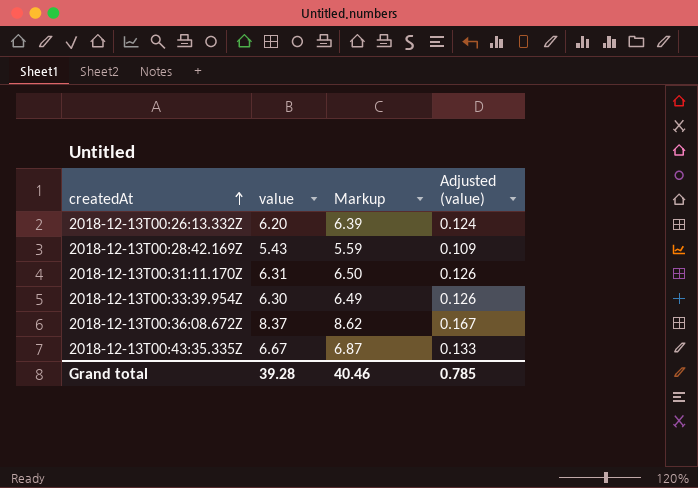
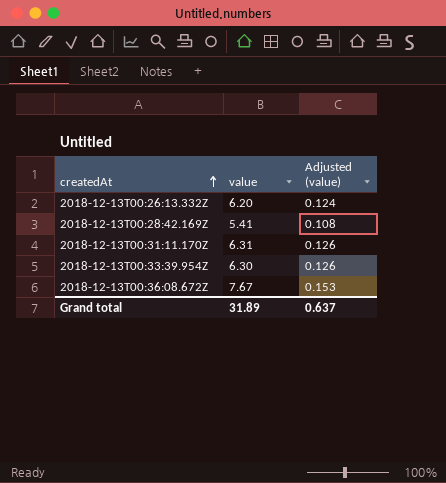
column Markup | formula: [value] * 1.03 -> none
row 2018-12-13T00:43:35.335Z: 6.67 | 6.87 | 0.133 -> none
2018-12-13T00:28:42.169Z | value: 5.43 -> 5.41
2018-12-13T00:28:42.169Z | Adjusted (value): 0.109 -> 0.108
2018-12-13T00:36:08.672Z | value: 8.37 -> 7.67
2018-12-13T00:36:08.672Z | Adjusted (value): 0.167 -> 0.153
Grand total | value: 39.28 -> 31.89
Grand total | Adjusted (value): 0.785 -> 0.637

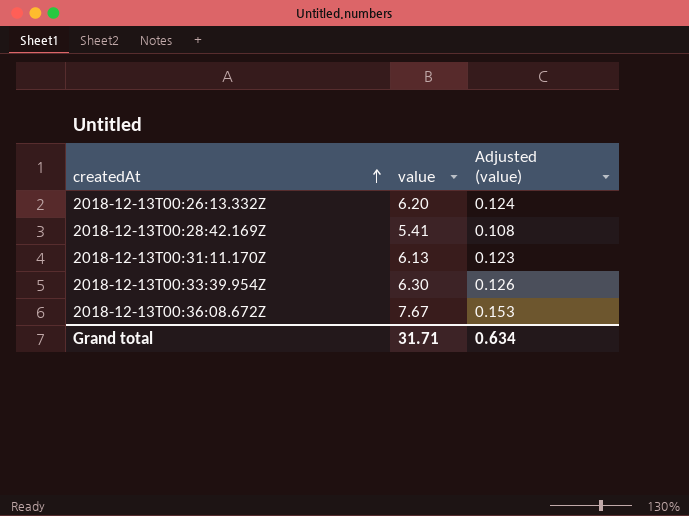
2018-12-13T00:31:11.170Z | value: 6.31 -> 6.13
2018-12-13T00:31:11.170Z | Adjusted (value): 0.126 -> 0.123
Grand total | value: 31.89 -> 31.71
Grand total | Adjusted (value): 0.637 -> 0.634

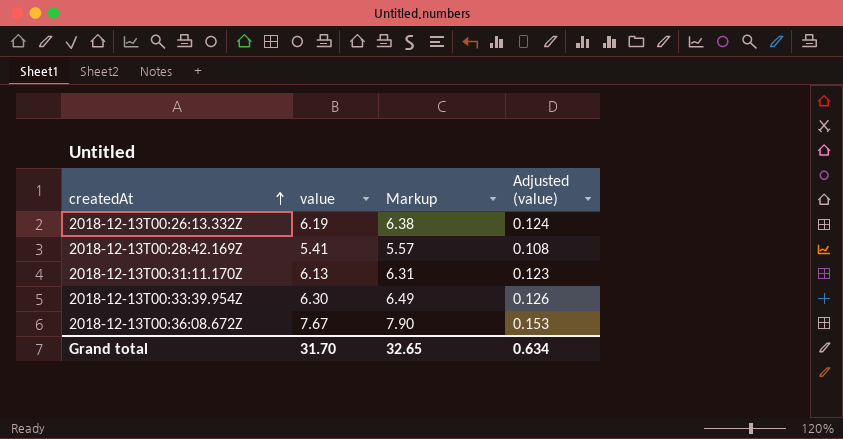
column Markup | formula: none -> [value] * 1.03
2018-12-13T00:26:13.332Z | value: 6.20 -> 6.19
Grand total | value: 31.71 -> 31.70

